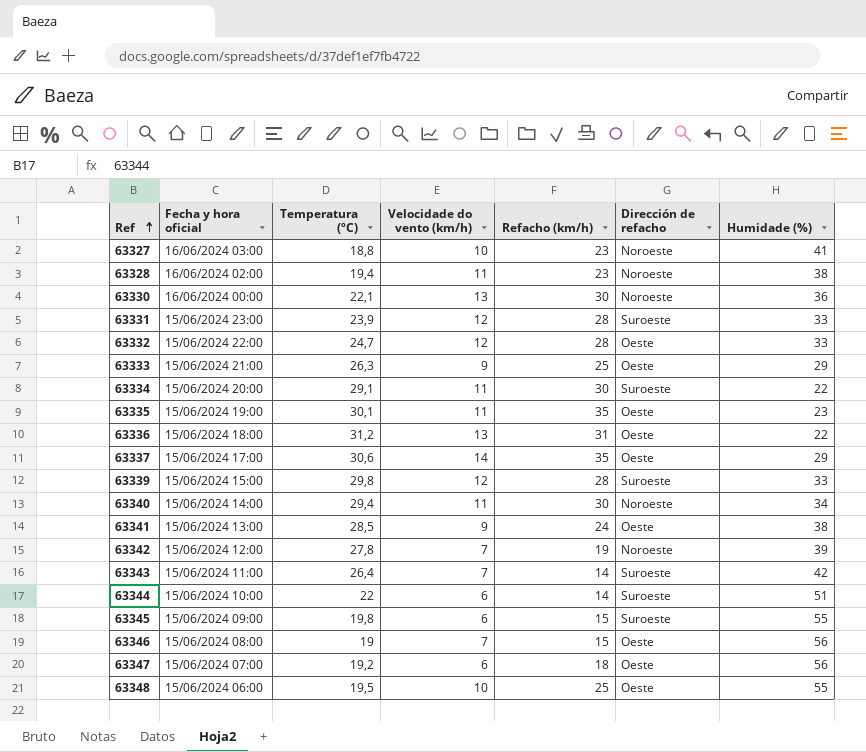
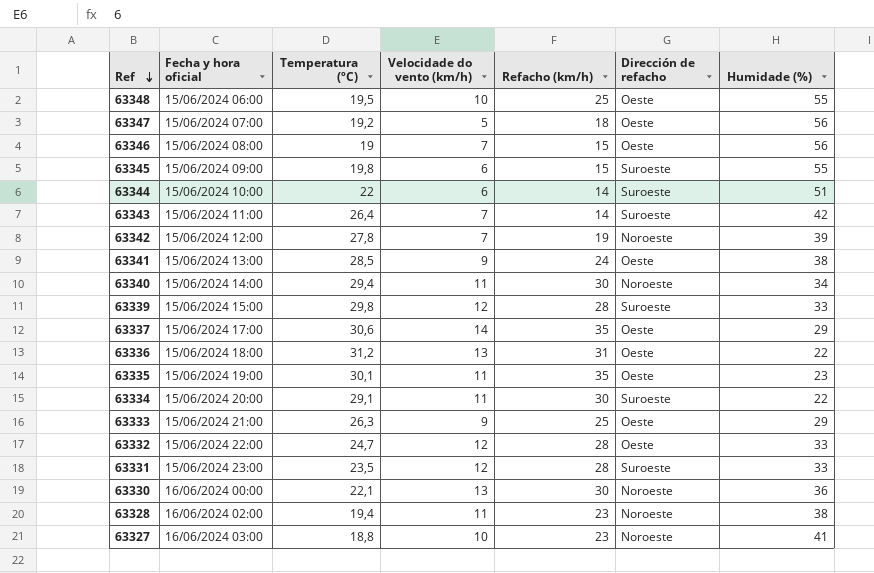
row order: Ref ascending -> Ref descending
63347 | Velocidade do vento (km/h): 6 -> 5
63331 | Temperatura (ºC): 23,9 -> 23,5

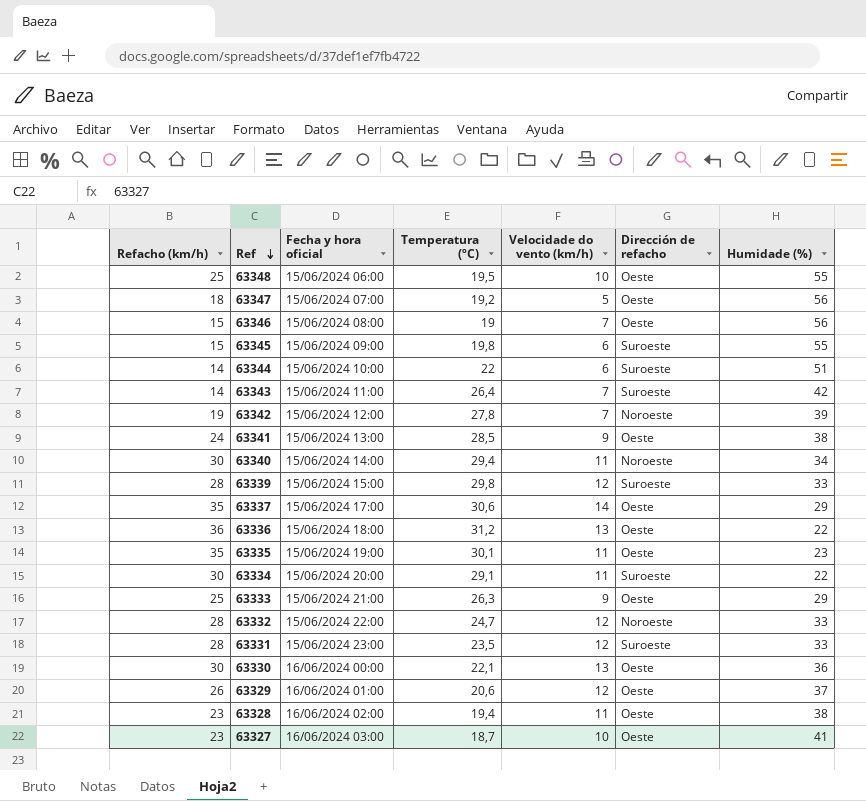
column Refacho (km/h) | position: 5 -> 1
63336 | Refacho (km/h): 31 -> 36
63332 | Dirección de refacho: Oeste -> Noroeste
63330 | Dirección de refacho: Noroeste -> Oeste
row 63329: none -> 26 | 16/06/2024 01:00 | 20,6 | 12 | Oeste | 37
63328 | Dirección de refacho: Noroeste -> Oeste
63327 | Temperatura (ºC): 18,8 -> 18,7
63327 | Dirección de refacho: Noroeste -> Oeste

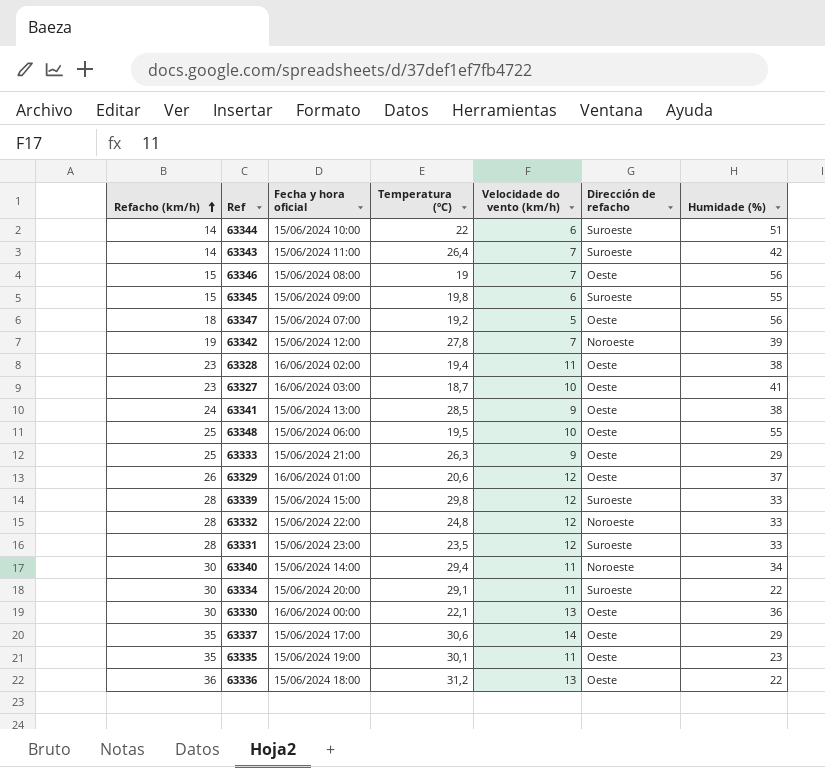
row order: Ref descending -> Refacho (km/h) ascending
63332 | Temperatura (ºC): 24,7 -> 24,8

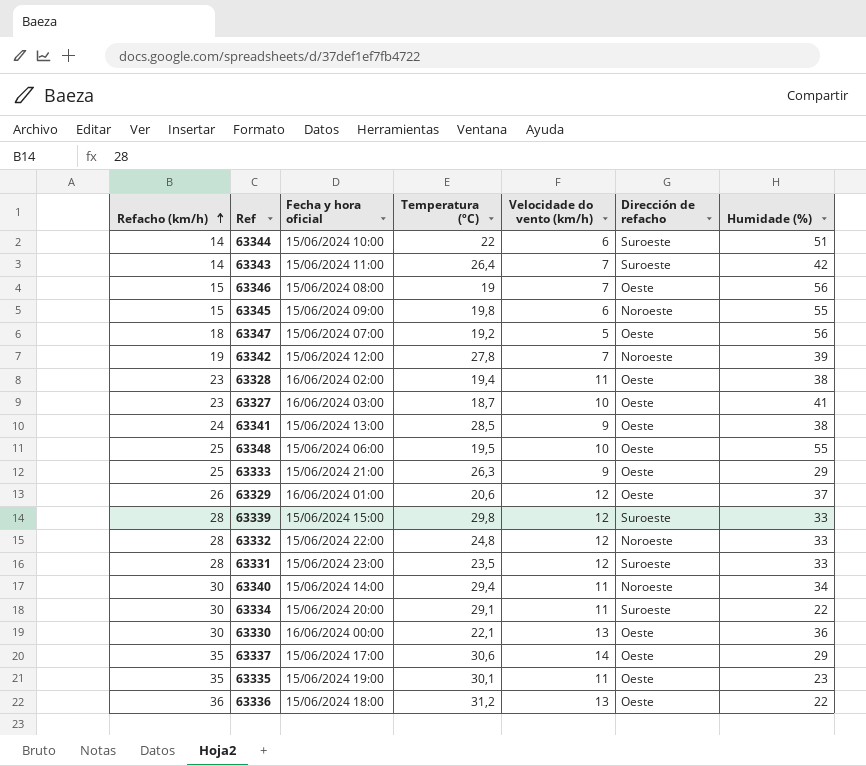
63345 | Dirección de refacho: Suroeste -> Noroeste

